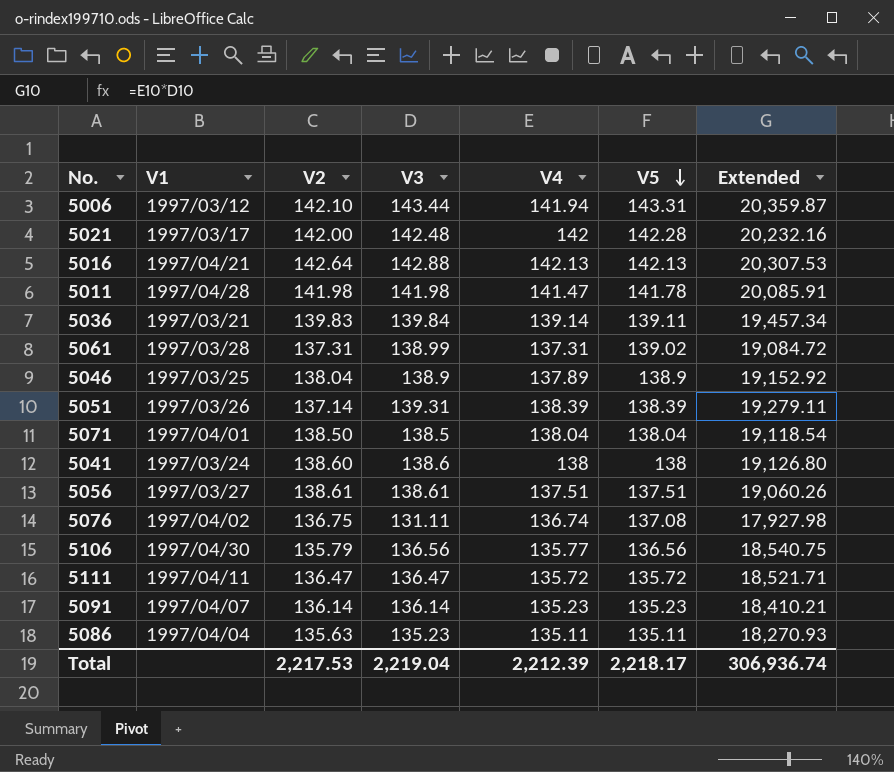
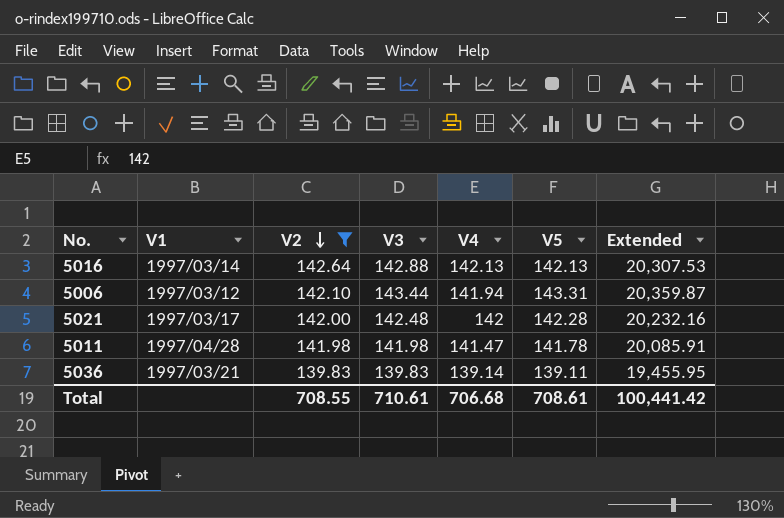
filter: none -> V2 >= 139.83
row order: V5 descending -> V2 descending
5016 | V1: 1997/04/21 -> 1997/03/14
5036 | V3: 139.84 -> 139.83
5036 | Extended: 19,457.34 -> 19,455.95
Total | V2: 2,217.53 -> 708.55
Total | V3: 2,219.04 -> 710.61
Total | V4: 2,212.39 -> 706.68
Total | V5: 2,218.17 -> 708.61
Total | Extended: 306,936.74 -> 100,441.42

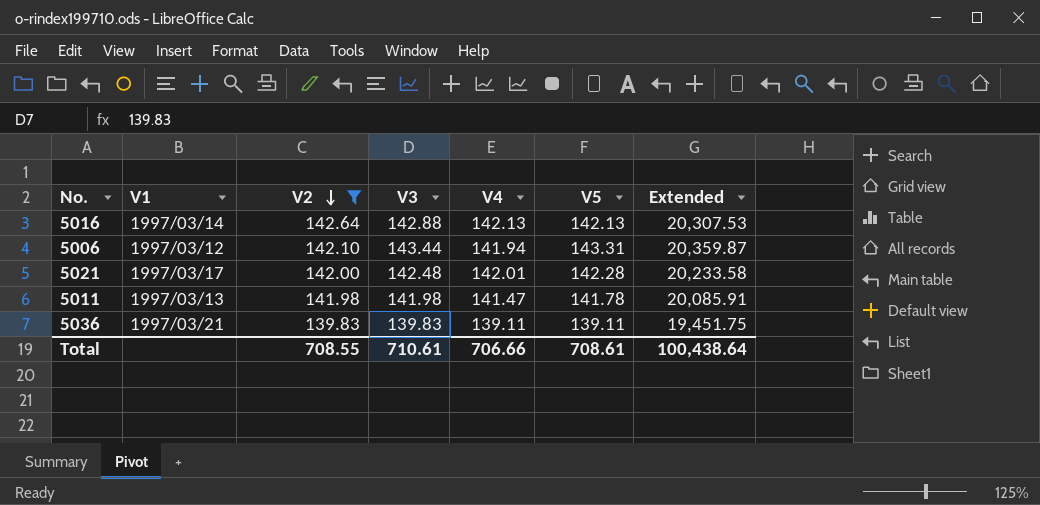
5021 | V4: 142 -> 142.01
5021 | Extended: 20,232.16 -> 20,233.58
5011 | V1: 1997/04/28 -> 1997/03/13
5036 | V4: 139.14 -> 139.11
5036 | Extended: 19,455.95 -> 19,451.75
Total | V4: 706.68 -> 706.66
Total | Extended: 100,441.42 -> 100,438.64

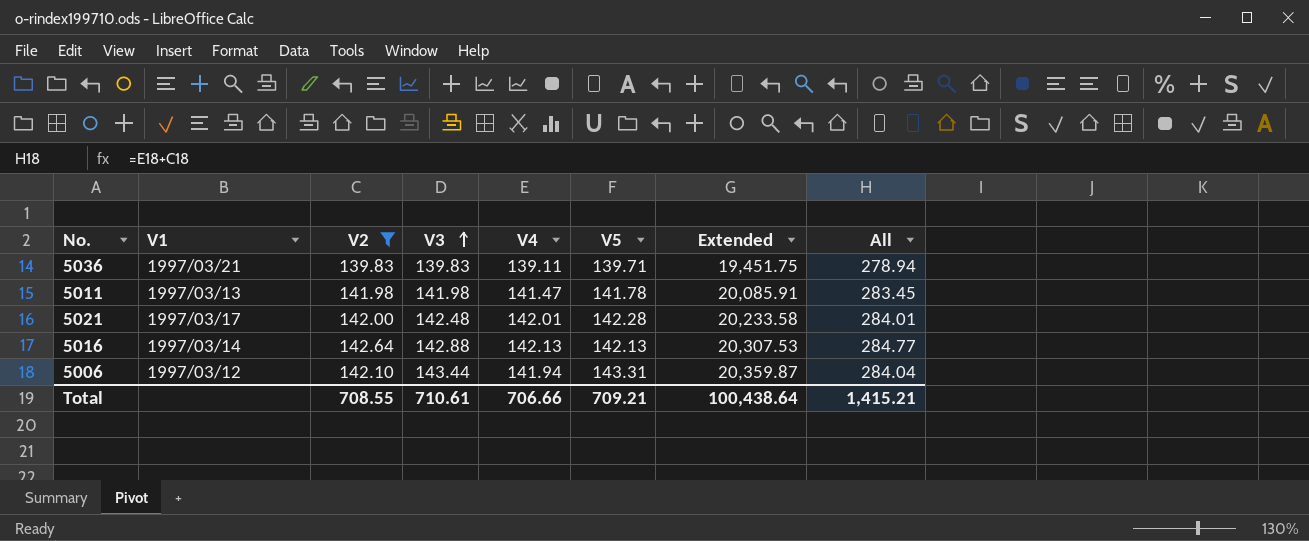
row order: V2 descending -> V3 ascending
column All | formula: none -> [V2] + [V4]
5036 | V5: 139.11 -> 139.71
Total | V5: 708.61 -> 709.21

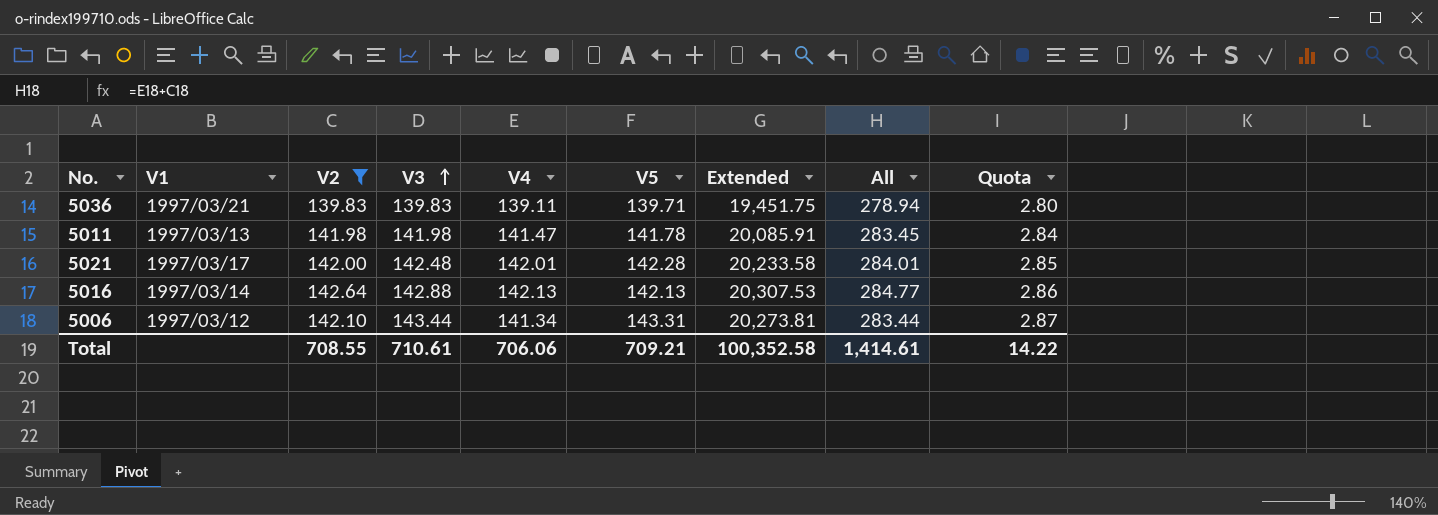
column Quota | formula: none -> [V3] * 0.02
5006 | V4: 141.94 -> 141.34
5006 | Extended: 20,359.87 -> 20,273.81
5006 | All: 284.04 -> 283.44
Total | V4: 706.66 -> 706.06
Total | Extended: 100,438.64 -> 100,352.58
Total | All: 1,415.21 -> 1,414.61

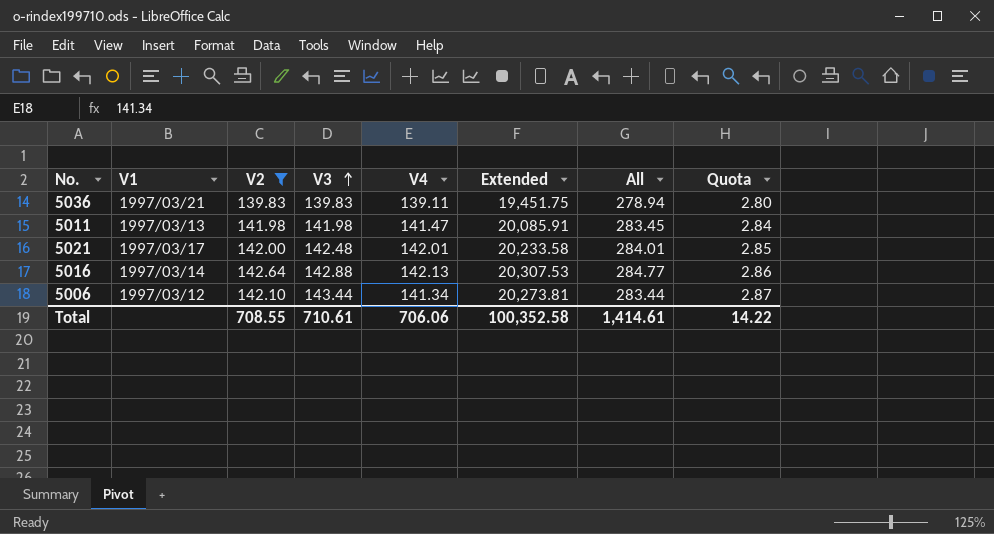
column V5 | position: 6 -> none

